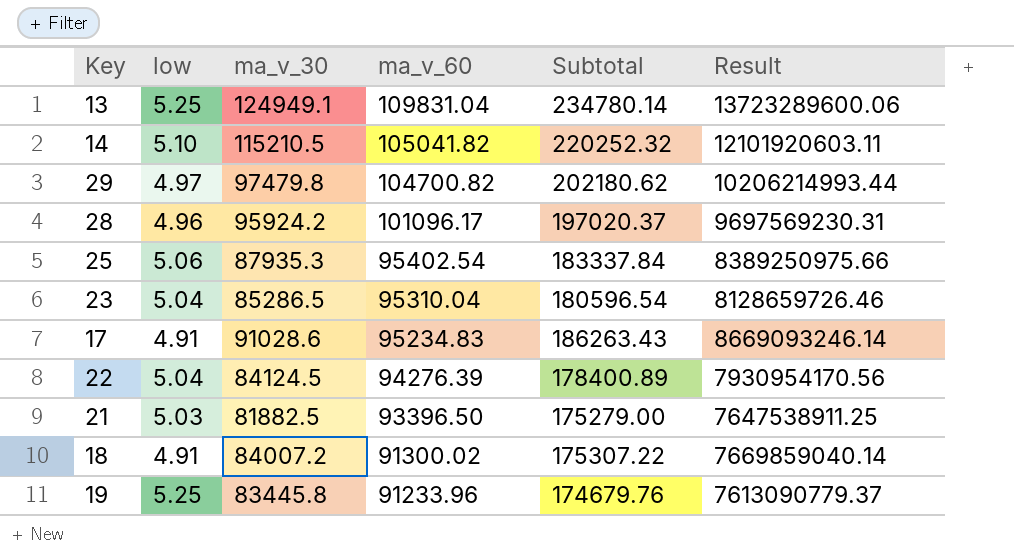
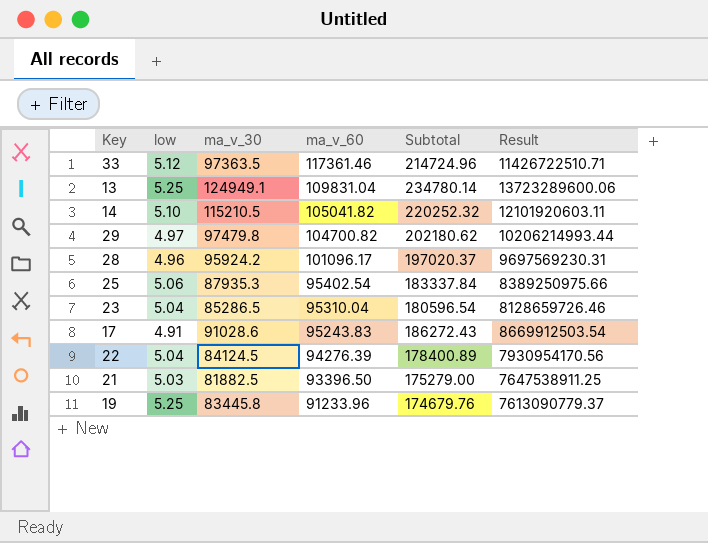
row 18: 4.91 | 84007.2 | 91300.02 | 175307.22 | 7669859040.14 -> none
row 33: none -> 5.12 | 97363.5 | 117361.46 | 214724.96 | 11426722510.71
17 | ma_v_60: 95234.83 -> 95243.83
17 | Subtotal: 186263.43 -> 186272.43
17 | Result: 8669093246.14 -> 8669912503.54

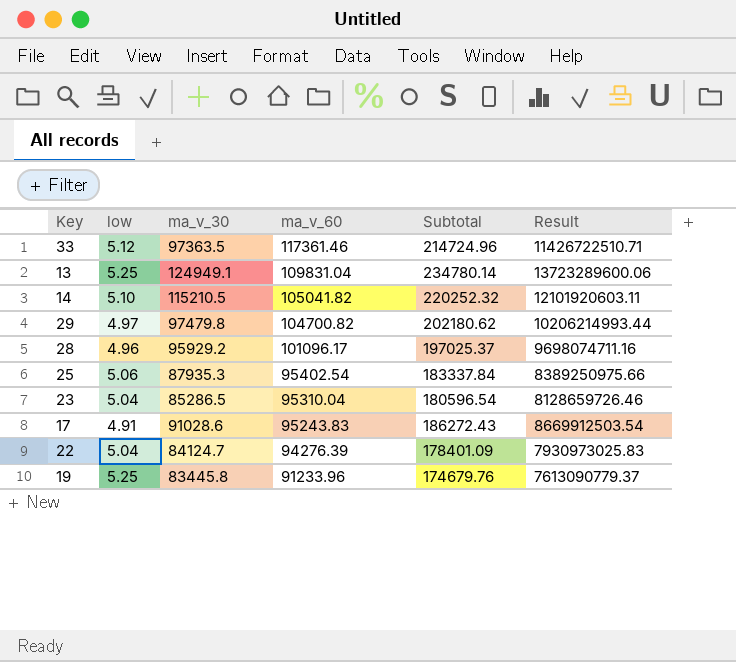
row 21: 5.03 | 81882.5 | 93396.50 | 175279.00 | 7647538911.25 -> none
28 | ma_v_30: 95924.2 -> 95929.2
28 | Subtotal: 197020.37 -> 197025.37
28 | Result: 9697569230.31 -> 9698074711.16
22 | ma_v_30: 84124.5 -> 84124.7
22 | Subtotal: 178400.89 -> 178401.09
22 | Result: 7930954170.56 -> 7930973025.83

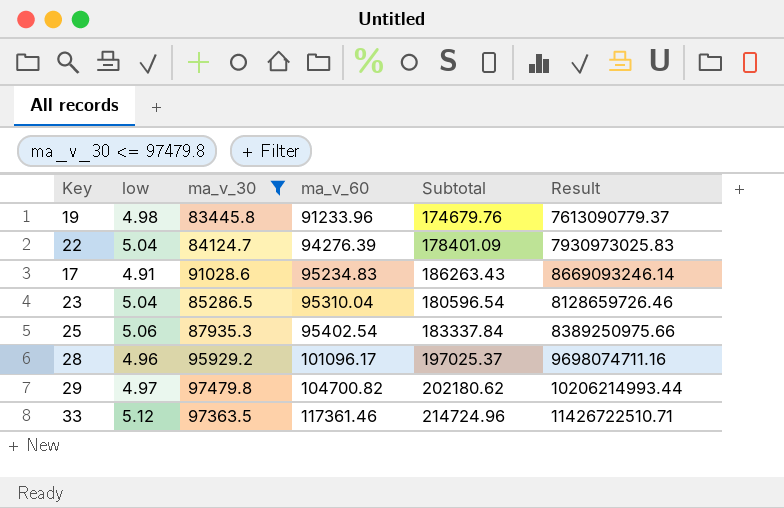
filter: none -> ma_v_30 <= 97479.8
row order: ma_v_60 descending -> ma_v_60 ascending
19 | low: 5.25 -> 4.98
17 | ma_v_60: 95243.83 -> 95234.83
17 | Subtotal: 186272.43 -> 186263.43
17 | Result: 8669912503.54 -> 8669093246.14

